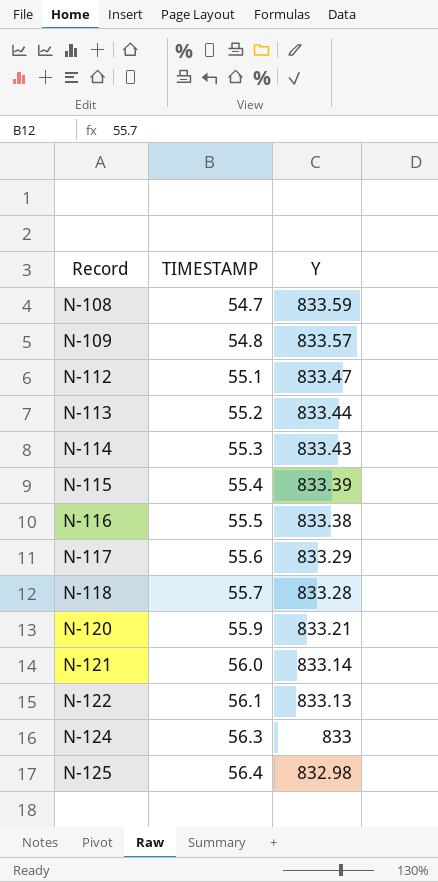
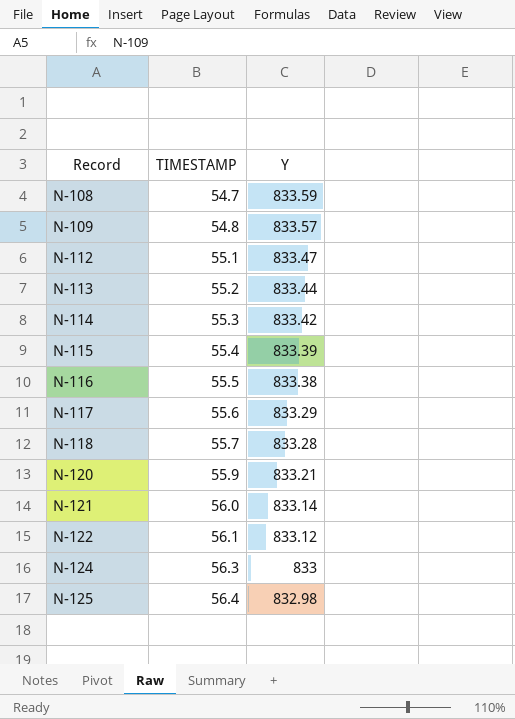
N-114 | Y: 833.43 -> 833.42
N-122 | Y: 833.13 -> 833.12

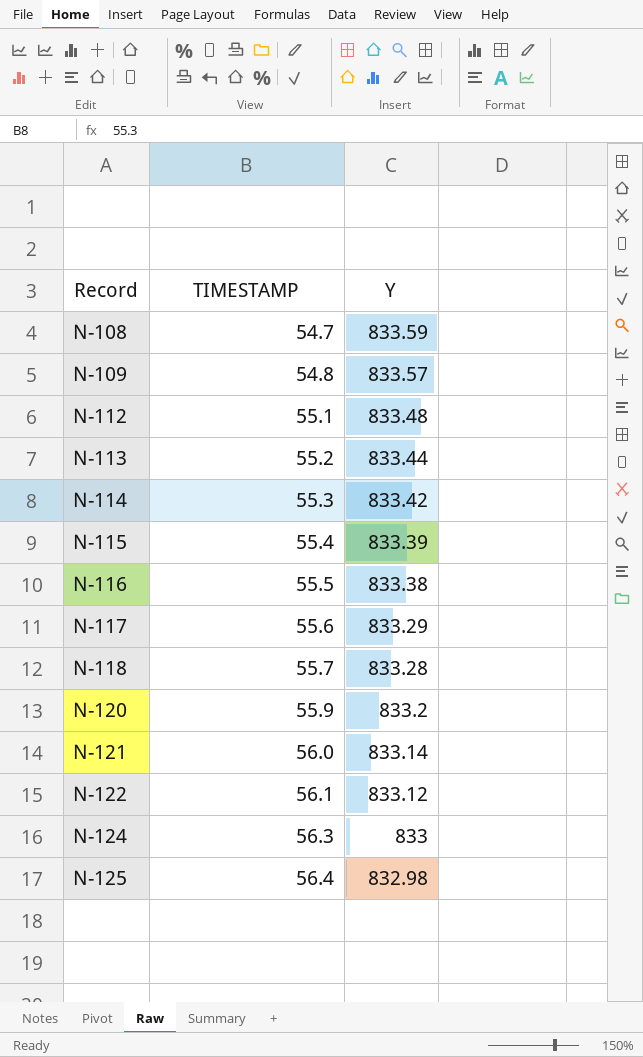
N-112 | Y: 833.47 -> 833.48
N-120 | Y: 833.21 -> 833.2

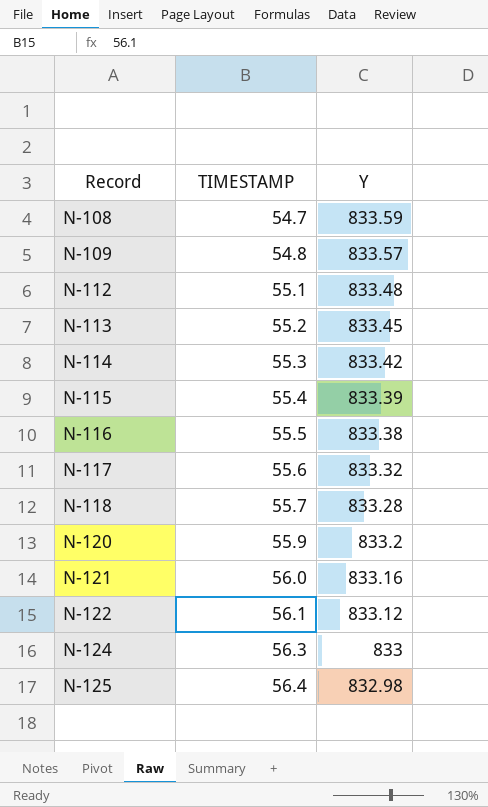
N-113 | Y: 833.44 -> 833.45
N-117 | Y: 833.29 -> 833.32
N-121 | Y: 833.14 -> 833.16

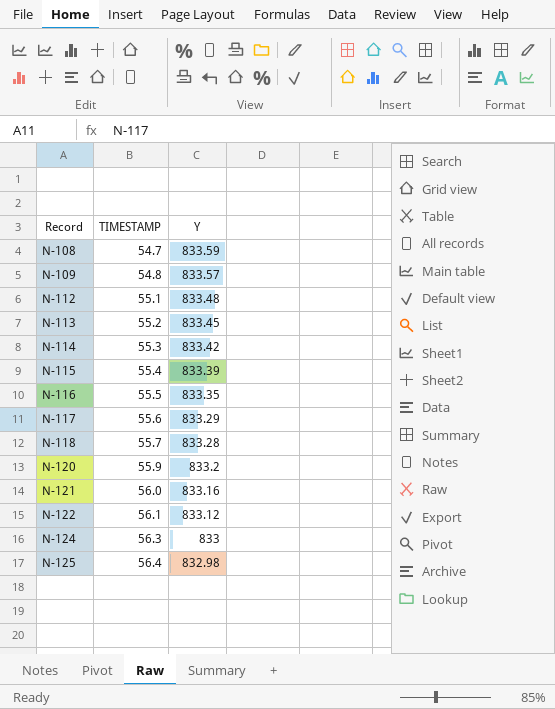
N-116 | Y: 833.38 -> 833.35
N-117 | Y: 833.32 -> 833.29

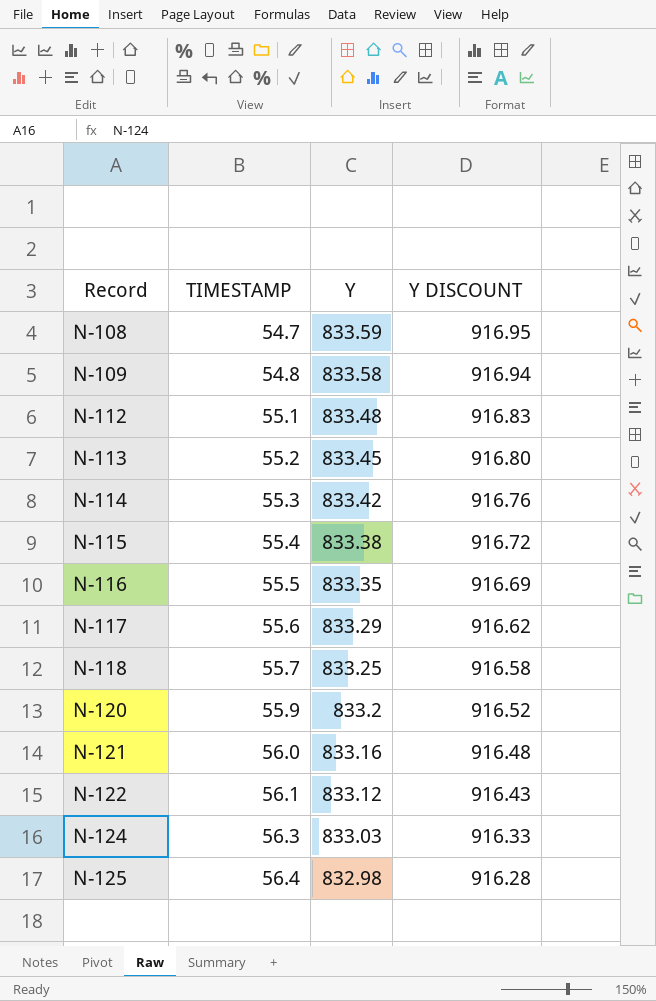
column Y DISCOUNT | formula: none -> [Y] * 1.1
N-109 | Y: 833.57 -> 833.58
N-115 | Y: 833.39 -> 833.38
N-118 | Y: 833.28 -> 833.25
N-124 | Y: 833 -> 833.03

